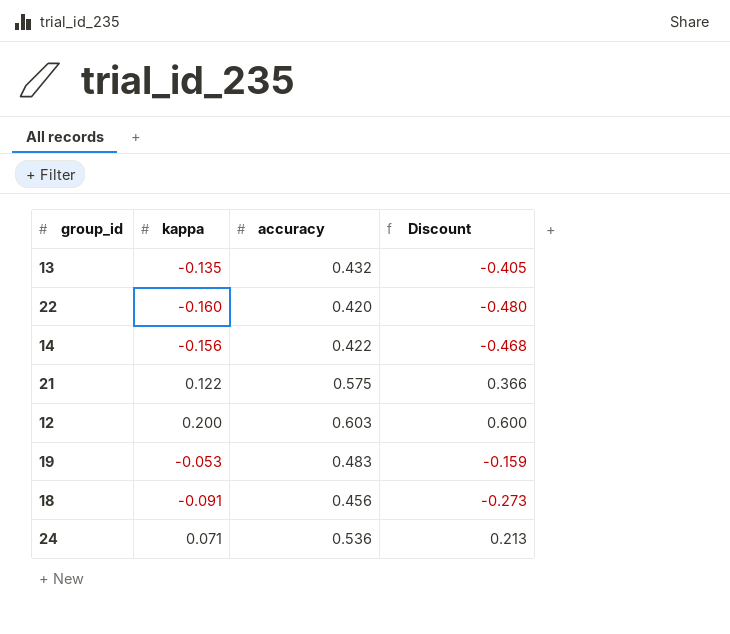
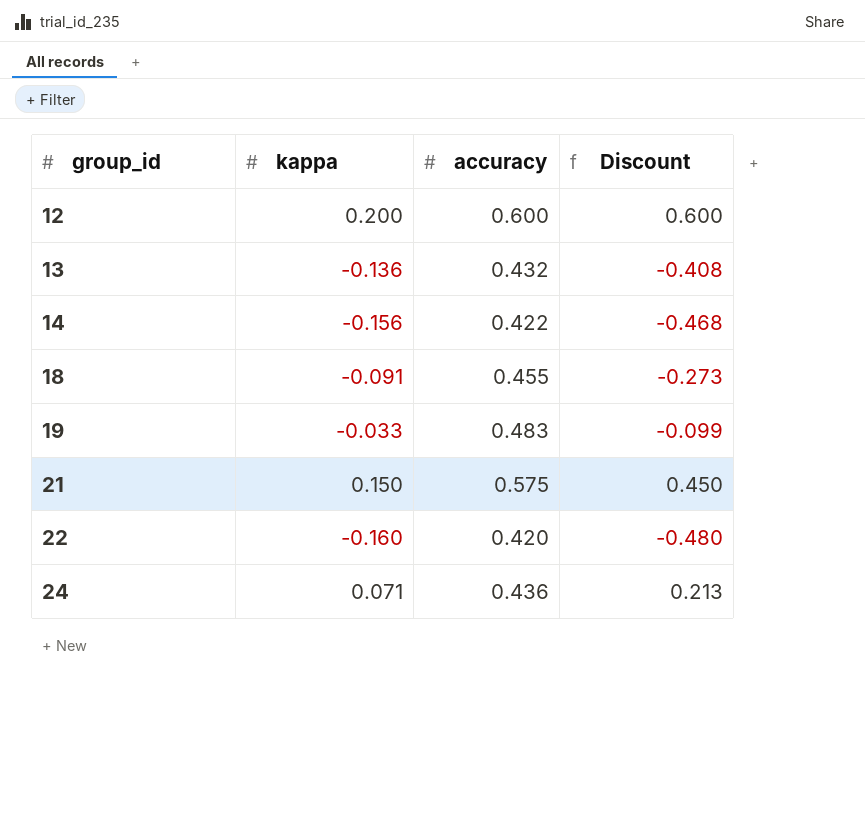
row order: none -> group_id ascending
12 | accuracy: 0.603 -> 0.600
13 | kappa: -0.135 -> -0.136
13 | Discount: -0.405 -> -0.408
18 | accuracy: 0.456 -> 0.455
19 | kappa: -0.053 -> -0.033
19 | Discount: -0.159 -> -0.099
21 | kappa: 0.122 -> 0.150
21 | Discount: 0.366 -> 0.450
24 | accuracy: 0.536 -> 0.436

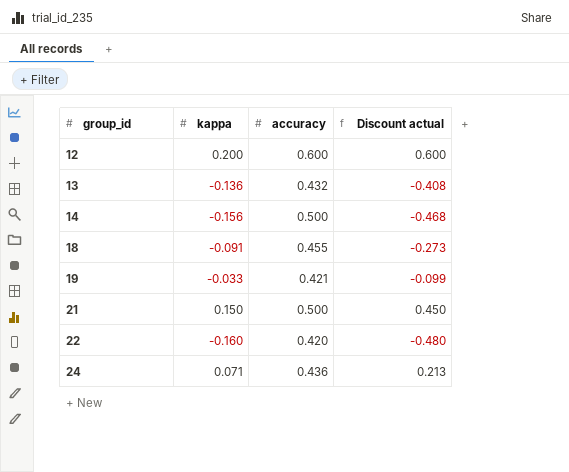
column name: Discount -> Discount actual
14 | accuracy: 0.422 -> 0.500
19 | accuracy: 0.483 -> 0.421
21 | accuracy: 0.575 -> 0.500

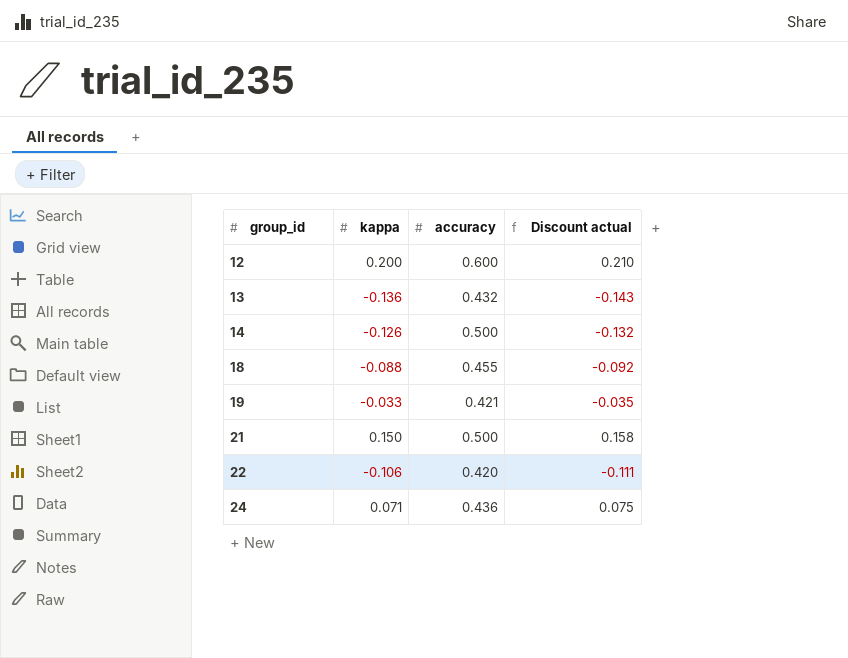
column Discount actual | formula: [kappa] * 3 -> [kappa] * 1.05
14 | kappa: -0.156 -> -0.126
18 | kappa: -0.091 -> -0.088
22 | kappa: -0.160 -> -0.106

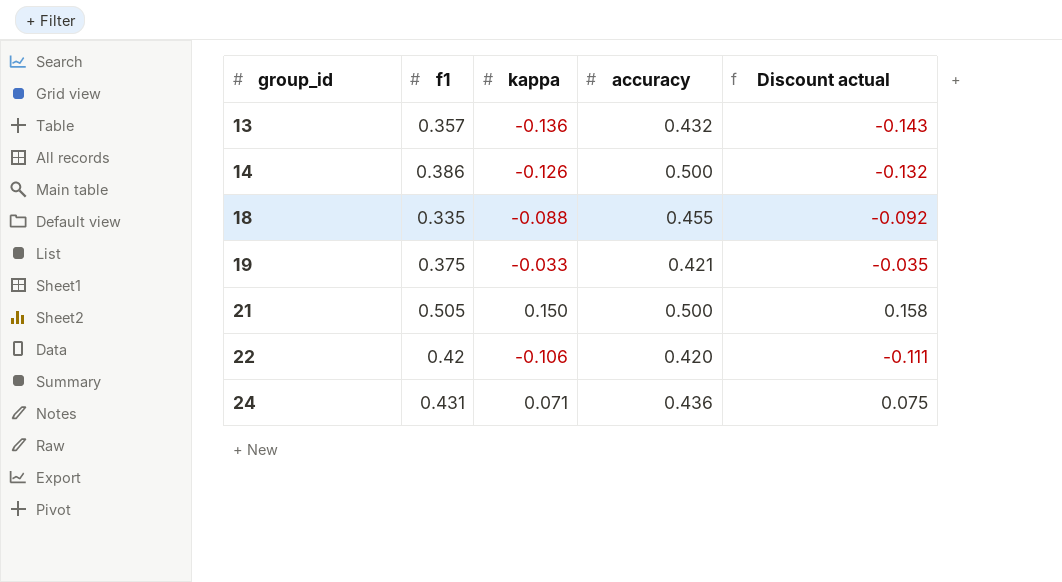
column f1 | position: none -> 2
row 12: 0.200 | 0.600 | 0.210 -> none

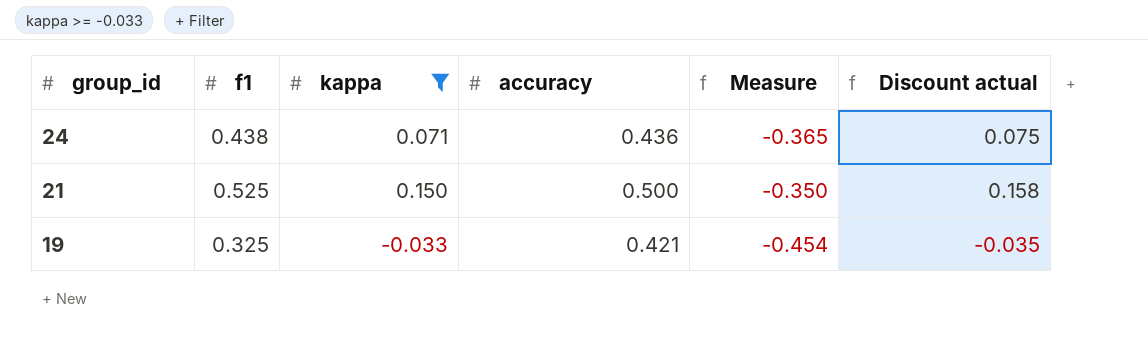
filter: none -> kappa >= -0.033
row order: group_id ascending -> group_id descending
column Measure | formula: none -> [kappa] - [accuracy]
24 | f1: 0.431 -> 0.438
21 | f1: 0.505 -> 0.525
19 | f1: 0.375 -> 0.325

